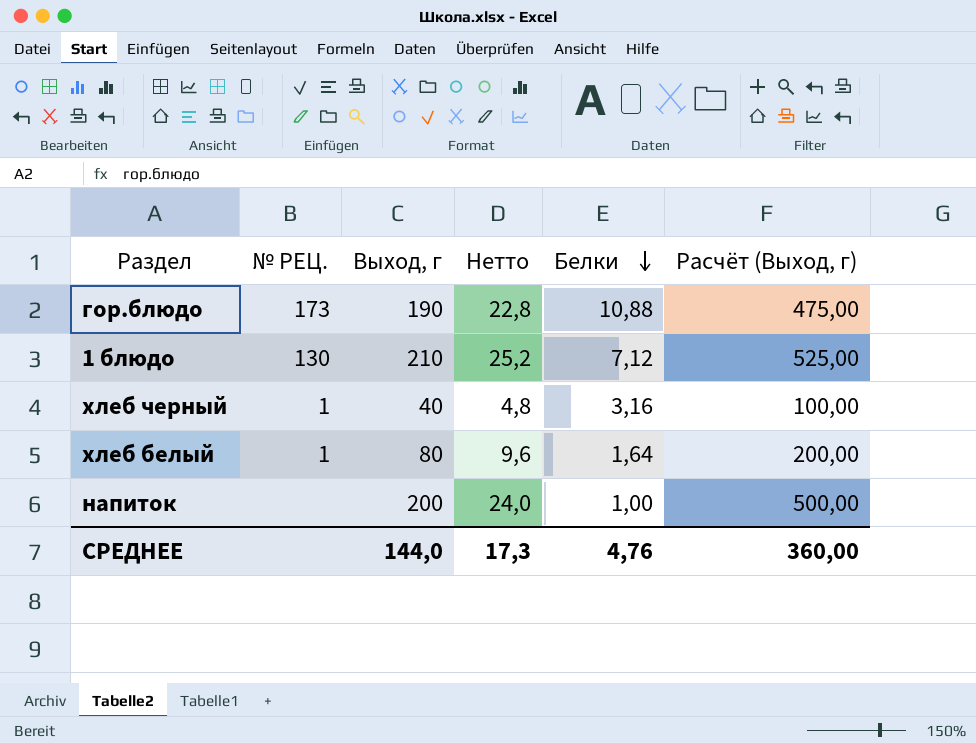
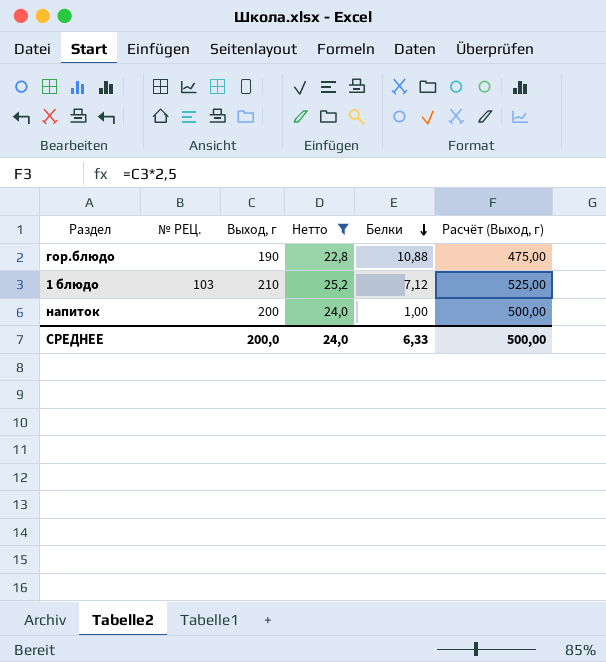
filter: none -> Нетто >= 22,8
гор.блюдо | № РЕЦ.: 173 -> none
1 блюдо | № РЕЦ.: 130 -> 103
СРЕДНЕЕ | Выход, г: 144,0 -> 200,0
СРЕДНЕЕ | Нетто: 17,3 -> 24,0
СРЕДНЕЕ | Белки: 4,76 -> 6,33
СРЕДНЕЕ | Расчёт (Выход, г): 360,00 -> 500,00

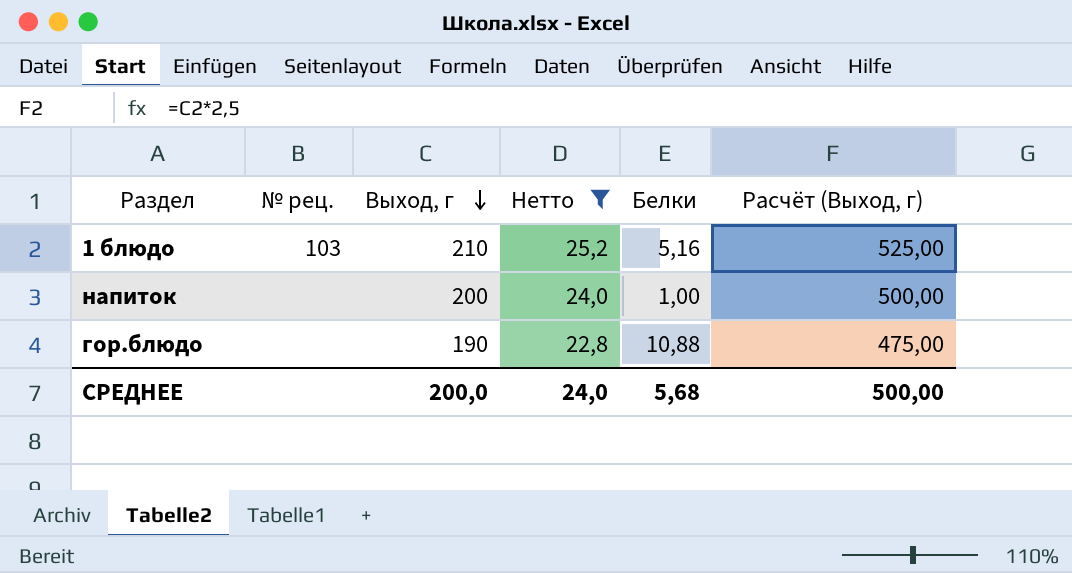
row order: Белки descending -> Выход, г descending
column name: № РЕЦ. -> № рец.
1 блюдо | Белки: 7,12 -> 5,16
СРЕДНЕЕ | Белки: 6,33 -> 5,68

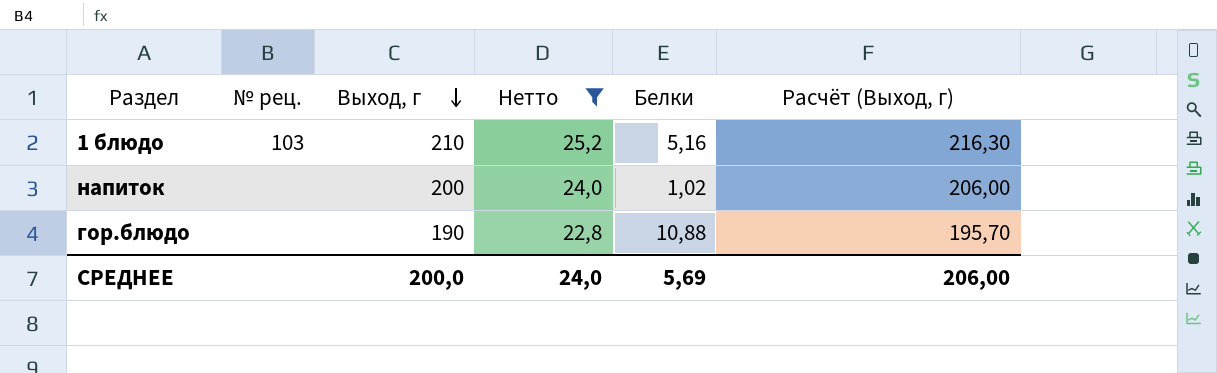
column Расчёт (Выход, г) | formula: [Выход, г] * 2,5 -> [Выход, г] * 1,03
напиток | Белки: 1,00 -> 1,02
СРЕДНЕЕ | Белки: 5,68 -> 5,69
СРЕДНЕЕ | Расчёт (Выход, г): 500,00 -> 206,00

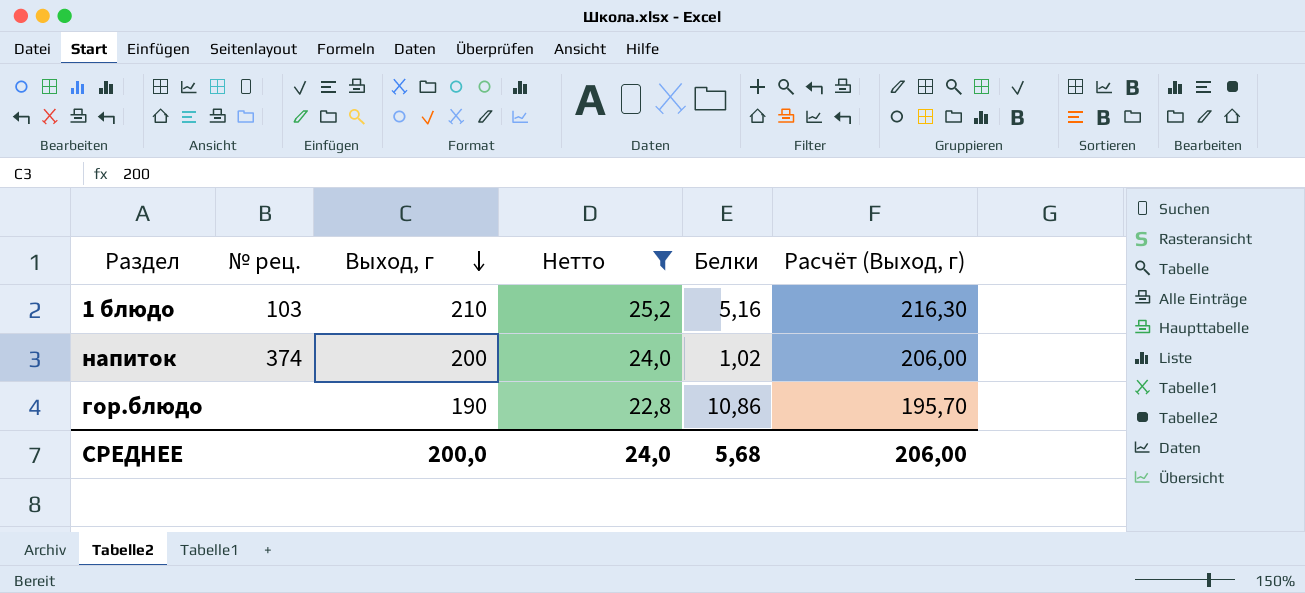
напиток | № рец.: none -> 374
гор.блюдо | Белки: 10,88 -> 10,86
СРЕДНЕЕ | Белки: 5,69 -> 5,68

